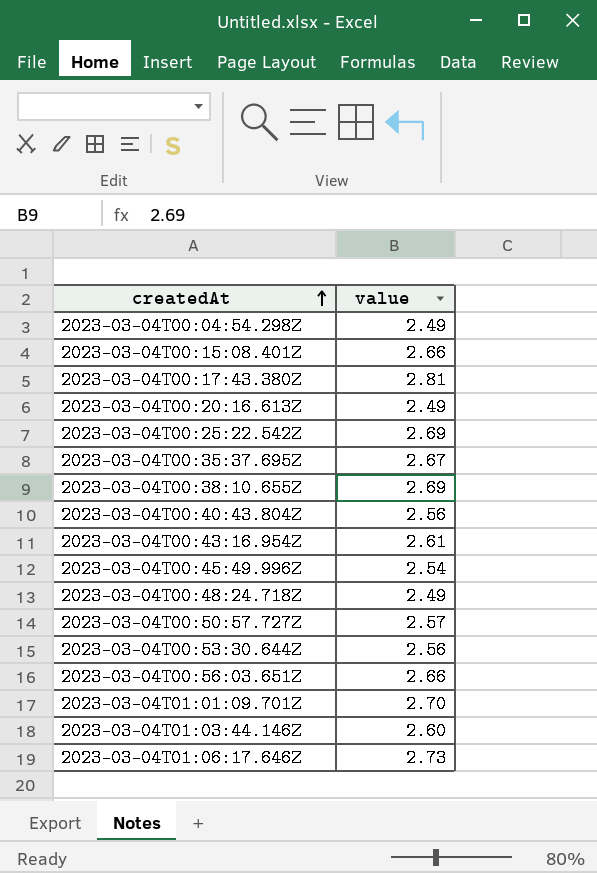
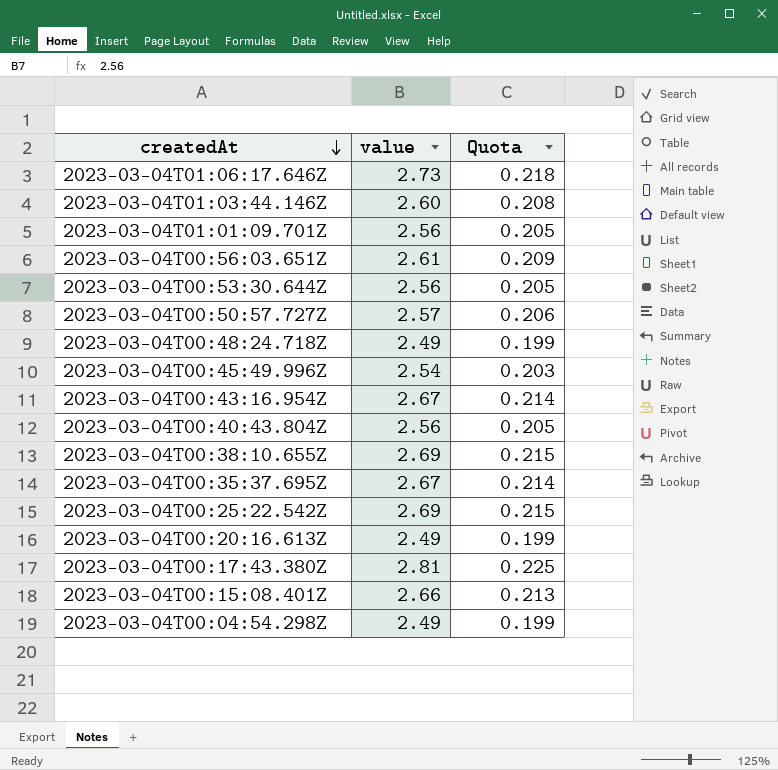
row order: createdAt ascending -> createdAt descending
column Quota | formula: none -> [value] * 0.08
2023-03-04T01:01:09.701Z | value: 2.70 -> 2.56
2023-03-04T00:56:03.651Z | value: 2.66 -> 2.61
2023-03-04T00:43:16.954Z | value: 2.61 -> 2.67

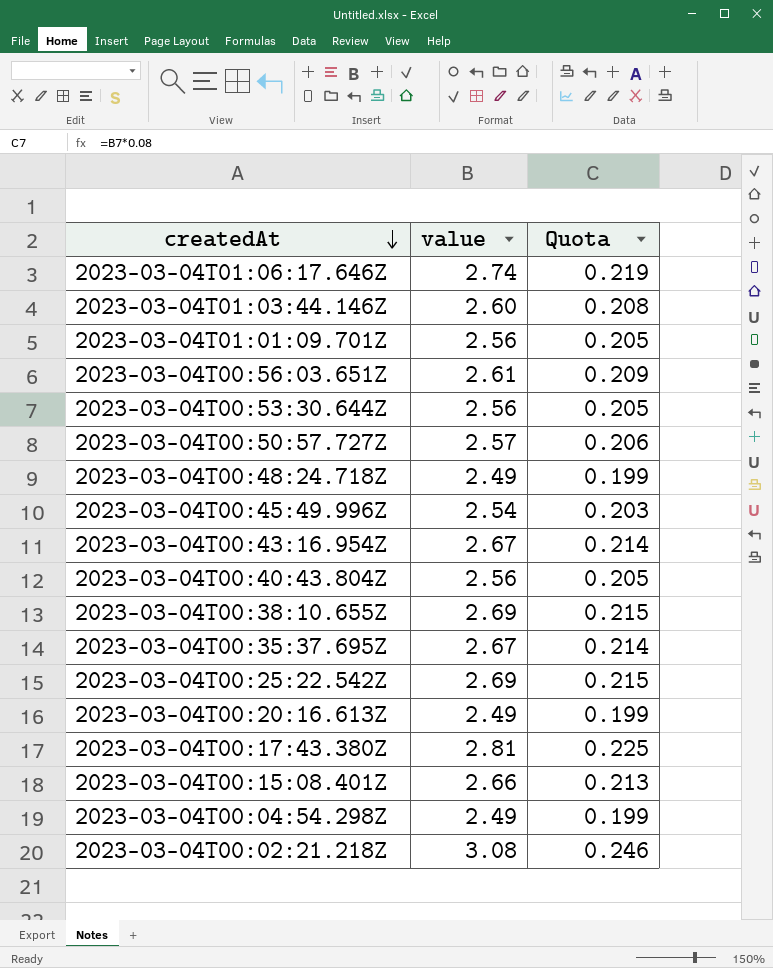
2023-03-04T01:06:17.646Z | value: 2.73 -> 2.74
2023-03-04T01:06:17.646Z | Quota: 0.218 -> 0.219
row 2023-03-04T00:02:21.218Z: none -> 3.08 | 0.246

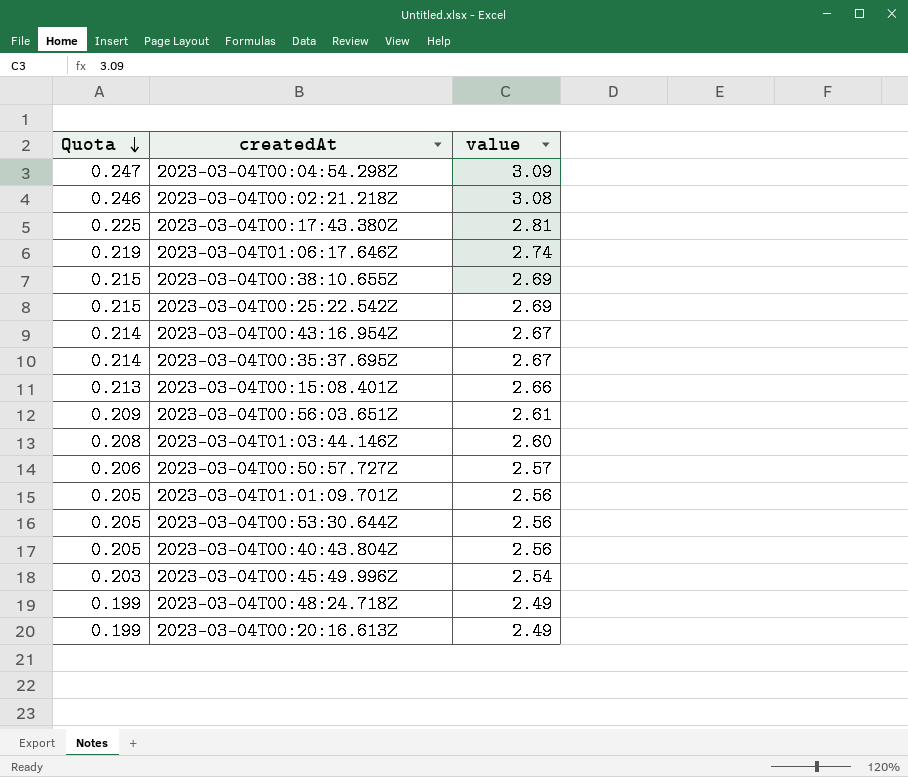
row order: createdAt descending -> Quota descending
column Quota | position: 3 -> 1
2023-03-04T00:04:54.298Z | Quota: 0.199 -> 0.247
2023-03-04T00:04:54.298Z | value: 2.49 -> 3.09

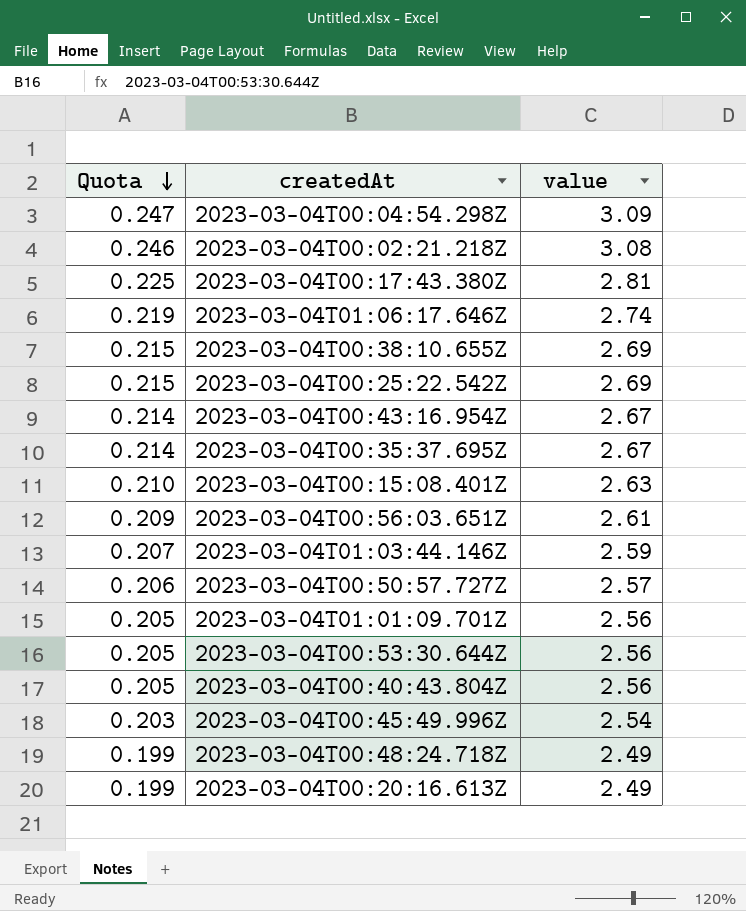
2023-03-04T00:15:08.401Z | Quota: 0.213 -> 0.210
2023-03-04T00:15:08.401Z | value: 2.66 -> 2.63
2023-03-04T01:03:44.146Z | Quota: 0.208 -> 0.207
2023-03-04T01:03:44.146Z | value: 2.60 -> 2.59

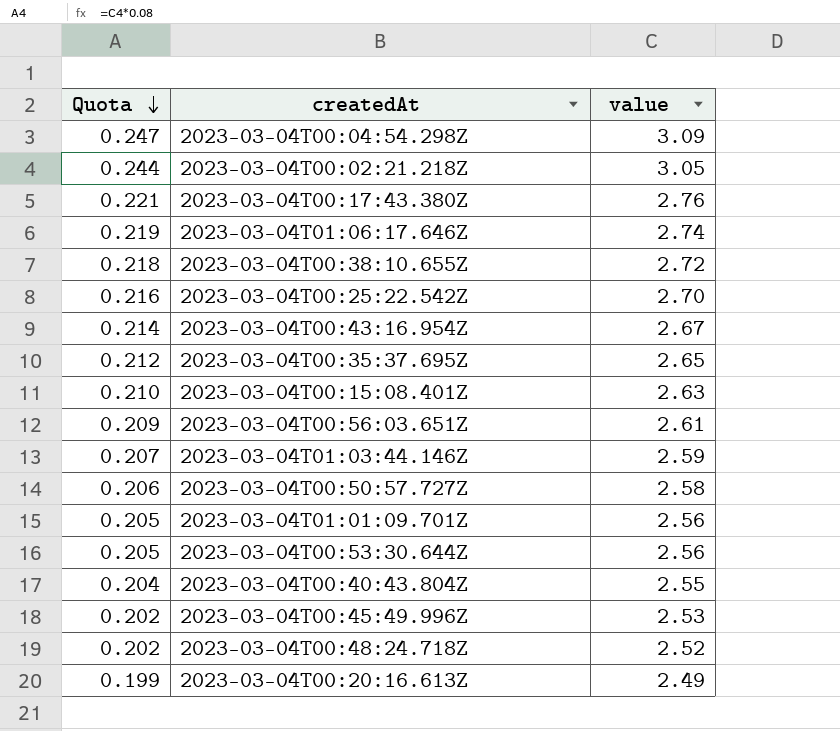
2023-03-04T00:02:21.218Z | Quota: 0.246 -> 0.244
2023-03-04T00:02:21.218Z | value: 3.08 -> 3.05
2023-03-04T00:17:43.380Z | Quota: 0.225 -> 0.221
2023-03-04T00:17:43.380Z | value: 2.81 -> 2.76
2023-03-04T00:38:10.655Z | Quota: 0.215 -> 0.218
2023-03-04T00:38:10.655Z | value: 2.69 -> 2.72
2023-03-04T00:25:22.542Z | Quota: 0.215 -> 0.216
2023-03-04T00:25:22.542Z | value: 2.69 -> 2.70
2023-03-04T00:35:37.695Z | Quota: 0.214 -> 0.212
2023-03-04T00:35:37.695Z | value: 2.67 -> 2.65
2023-03-04T00:50:57.727Z | value: 2.57 -> 2.58
2023-03-04T00:40:43.804Z | Quota: 0.205 -> 0.204
2023-03-04T00:40:43.804Z | value: 2.56 -> 2.55
2023-03-04T00:45:49.996Z | Quota: 0.203 -> 0.202
2023-03-04T00:45:49.996Z | value: 2.54 -> 2.53
2023-03-04T00:48:24.718Z | Quota: 0.199 -> 0.202
2023-03-04T00:48:24.718Z | value: 2.49 -> 2.52

